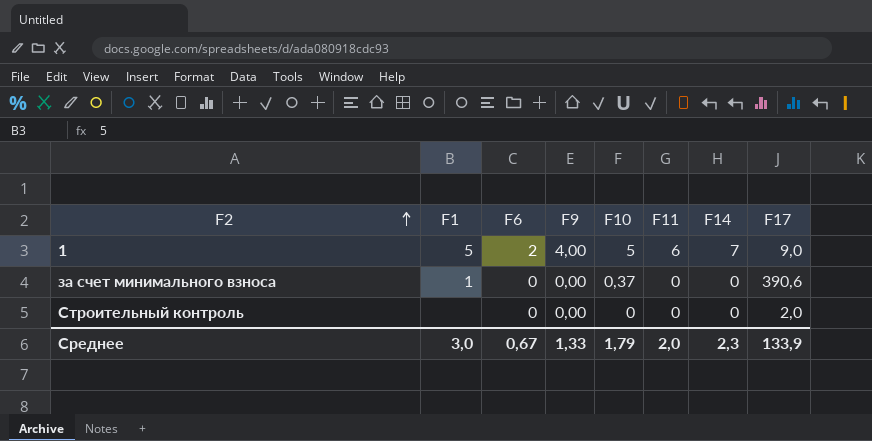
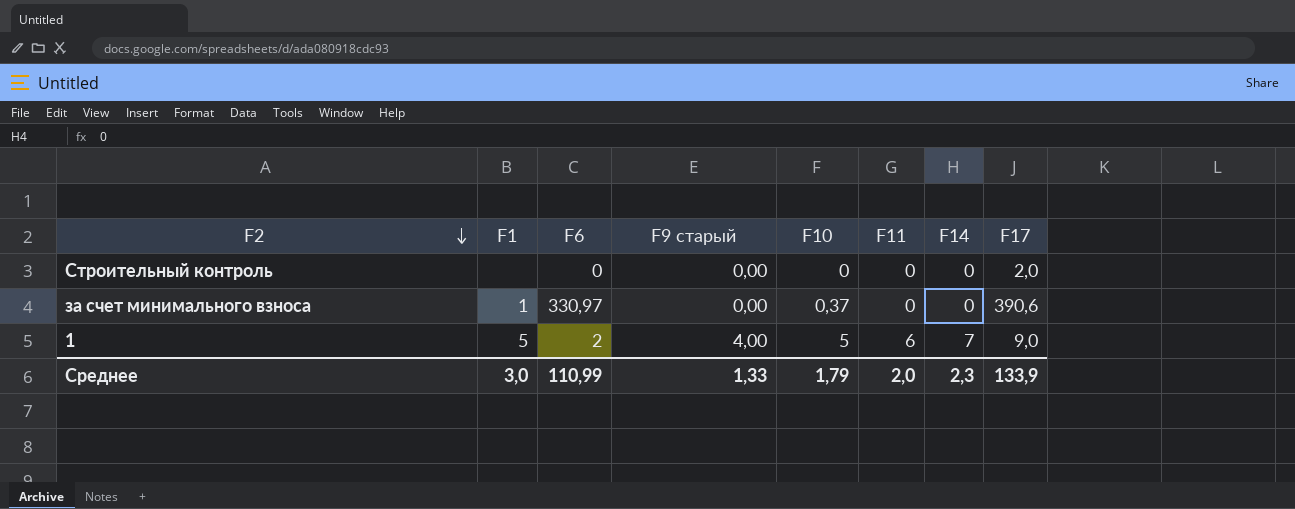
row order: F2 ascending -> F2 descending
column name: F9 -> F9 старый
за счет минимального взноса | F6: 0 -> 330,97
Среднее | F6: 0,67 -> 110,99

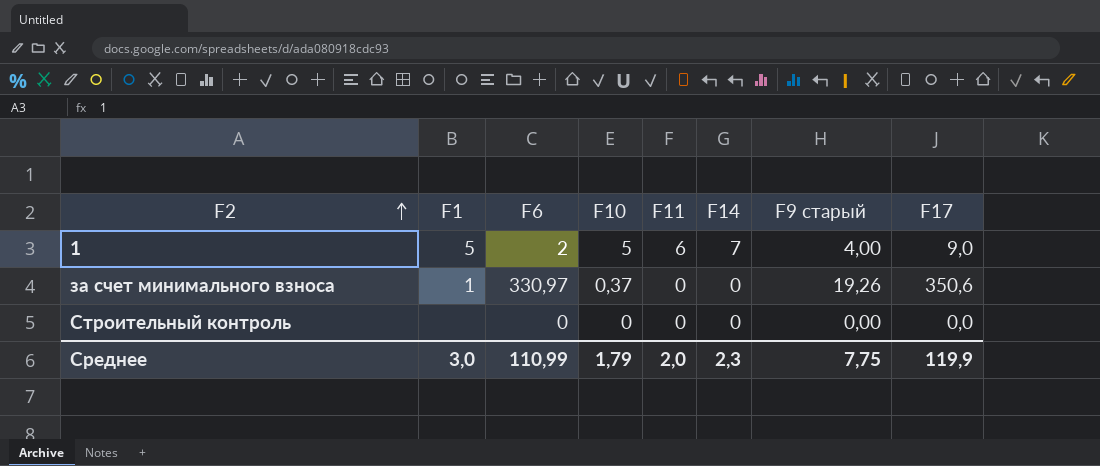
row order: F2 descending -> F2 ascending
column F9 старый | position: 4 -> 7
за счет минимального взноса | F9 старый: 0,00 -> 19,26
за счет минимального взноса | F17: 390,6 -> 350,6
Строительный контроль | F17: 2,0 -> 0,0
Среднее | F9 старый: 1,33 -> 7,75
Среднее | F17: 133,9 -> 119,9

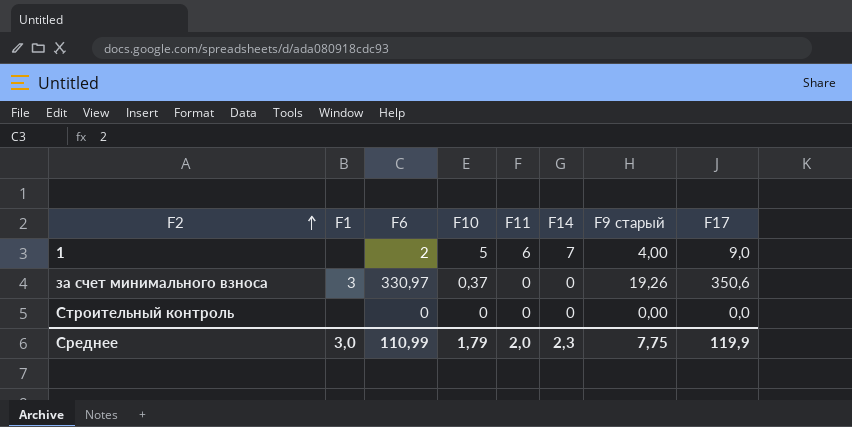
1 | F1: 5 -> none
за счет минимального взноса | F1: 1 -> 3

